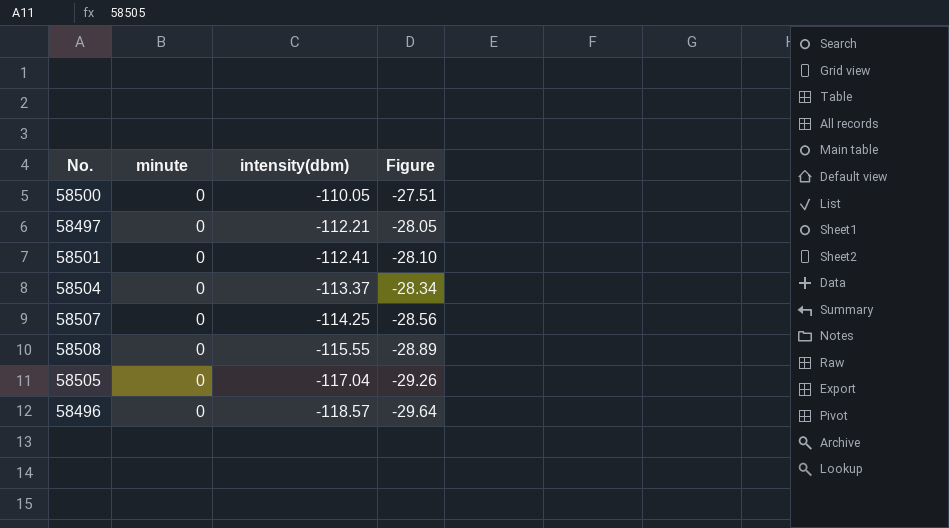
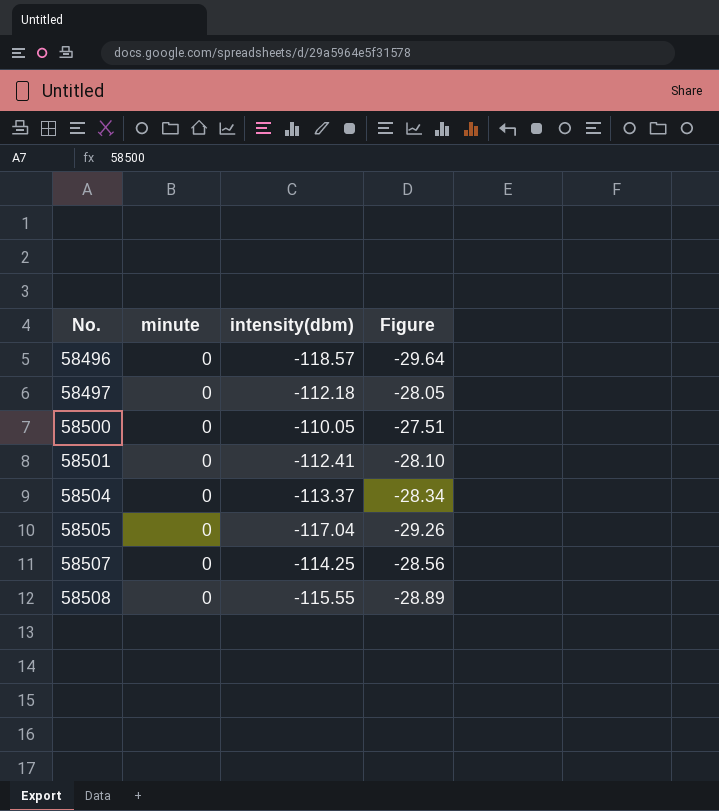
row order: intensity(dbm) descending -> No. ascending
58497 | intensity(dbm): -112.21 -> -112.18

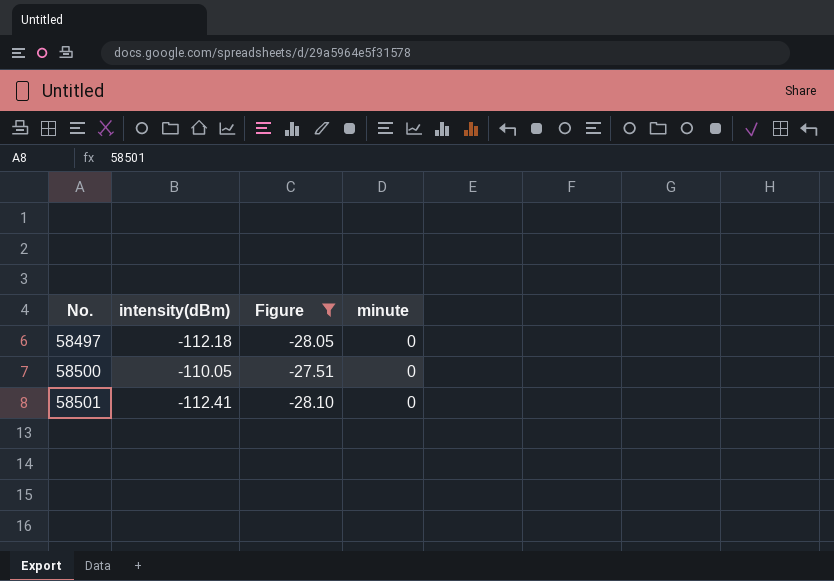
filter: none -> Figure >= -28.10
column name: intensity(dbm) -> intensity(dBm)
column minute | position: 2 -> 4

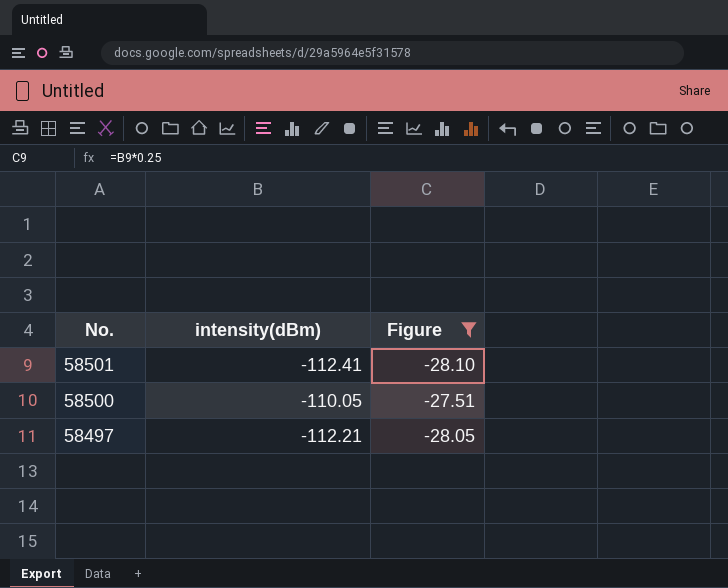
row order: No. ascending -> No. descending
column minute | position: 4 -> none
58497 | intensity(dBm): -112.18 -> -112.21

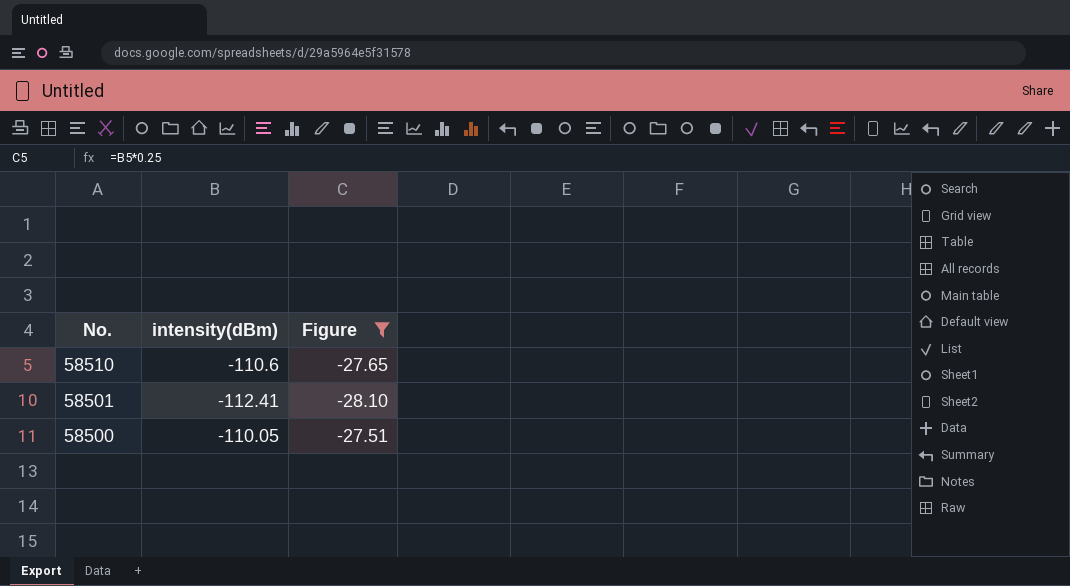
row 58497: -112.21 | -28.05 -> none
row 58510: none -> -110.6 | -27.65

